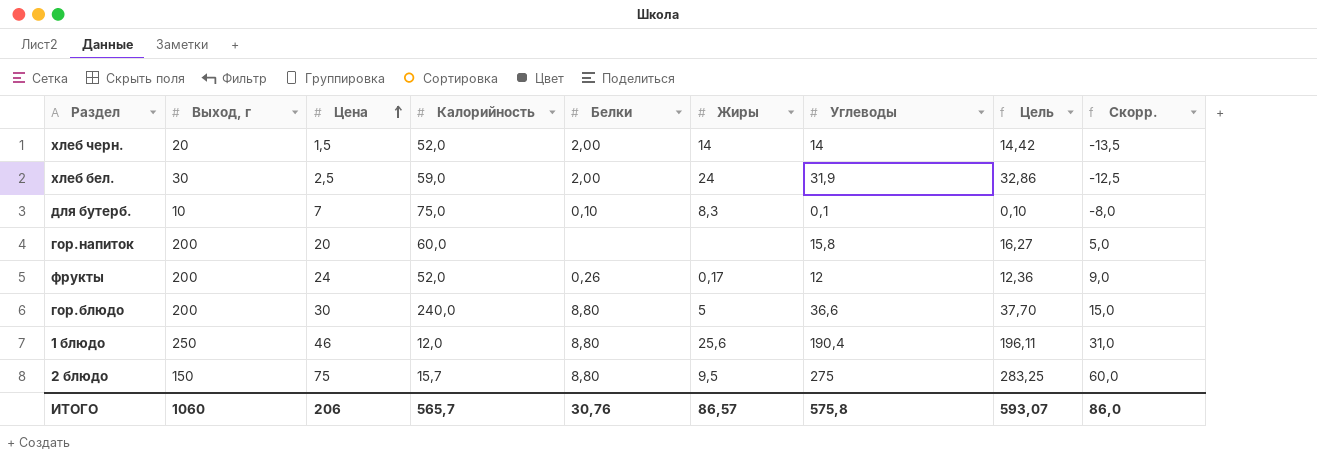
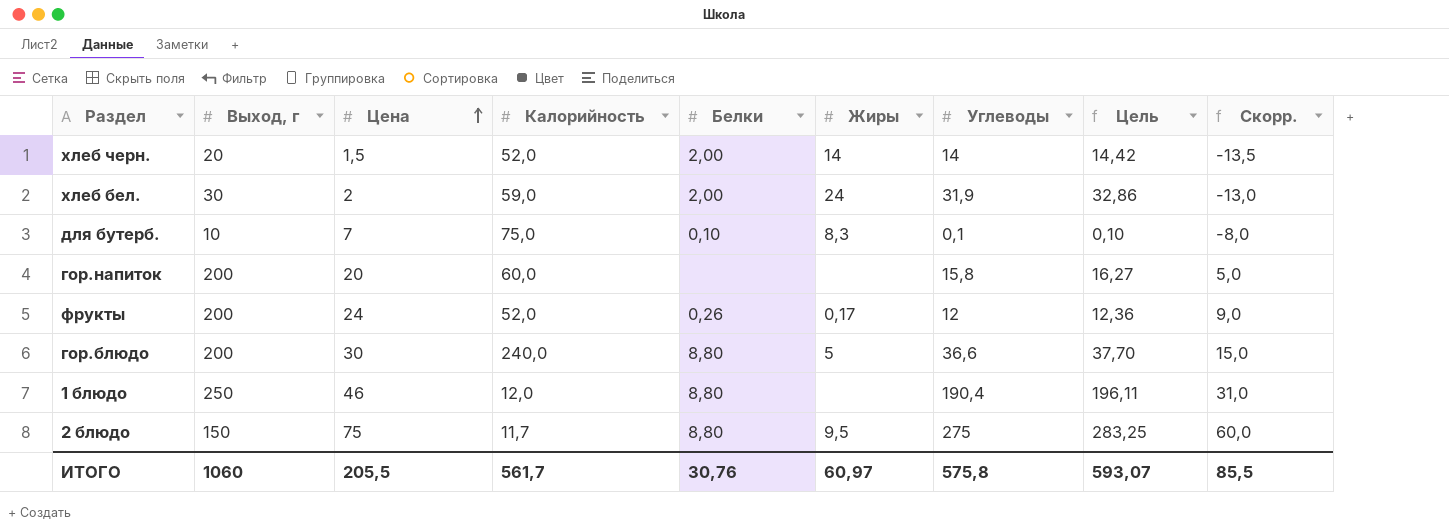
хлеб бел. | Цена: 2,5 -> 2
хлеб бел. | Скорр.: -12,5 -> -13,0
1 блюдо | Жиры: 25,6 -> none
2 блюдо | Калорийность: 15,7 -> 11,7
ИТОГО | Цена: 206 -> 205,5
ИТОГО | Калорийность: 565,7 -> 561,7
ИТОГО | Жиры: 86,57 -> 60,97
ИТОГО | Скорр.: 86,0 -> 85,5

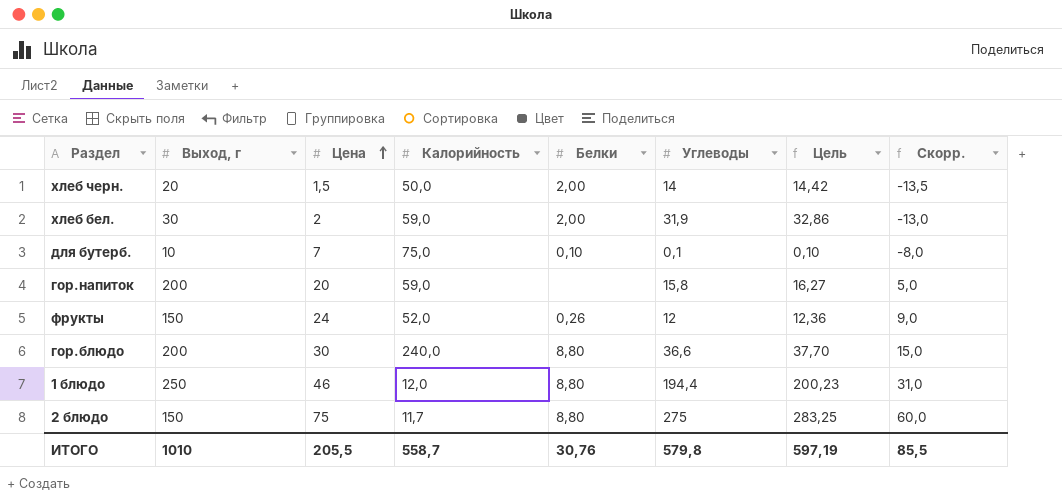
column Жиры | position: 6 -> none
хлеб черн. | Калорийность: 52,0 -> 50,0
гор.напиток | Калорийность: 60,0 -> 59,0
фрукты | Выход, г: 200 -> 150
1 блюдо | Углеводы: 190,4 -> 194,4
1 блюдо | Цель: 196,11 -> 200,23
ИТОГО | Выход, г: 1060 -> 1010
ИТОГО | Калорийность: 561,7 -> 558,7
ИТОГО | Углеводы: 575,8 -> 579,8
ИТОГО | Цель: 593,07 -> 597,19

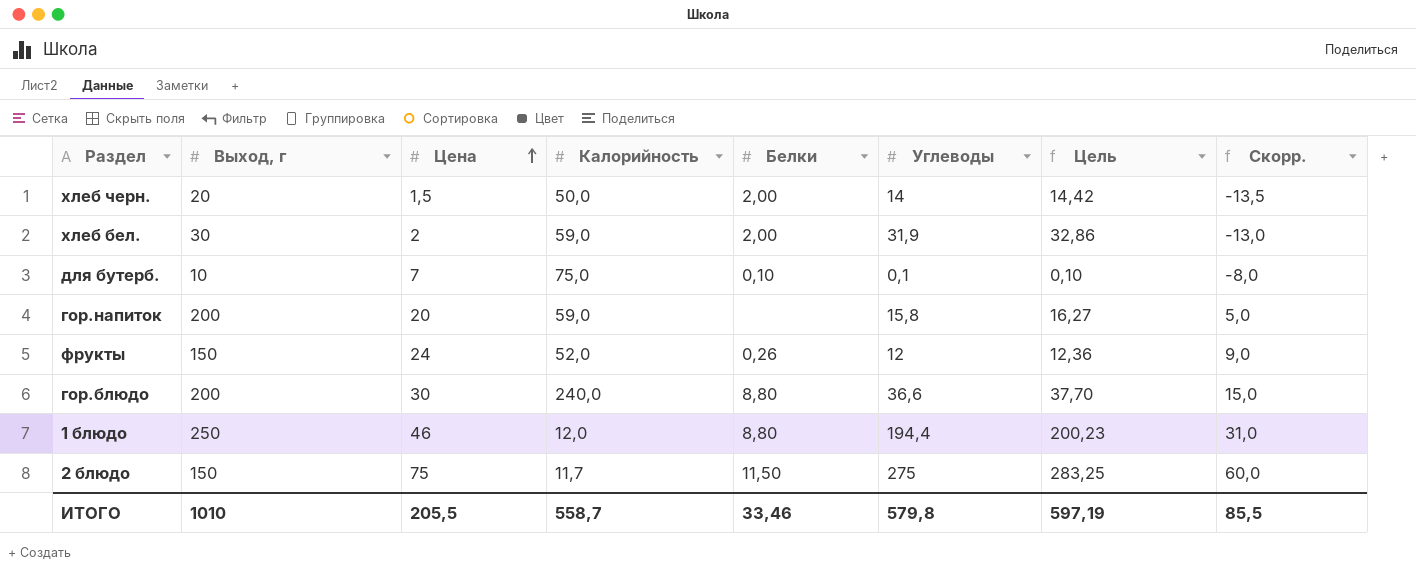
2 блюдо | Белки: 8,80 -> 11,50
ИТОГО | Белки: 30,76 -> 33,46

